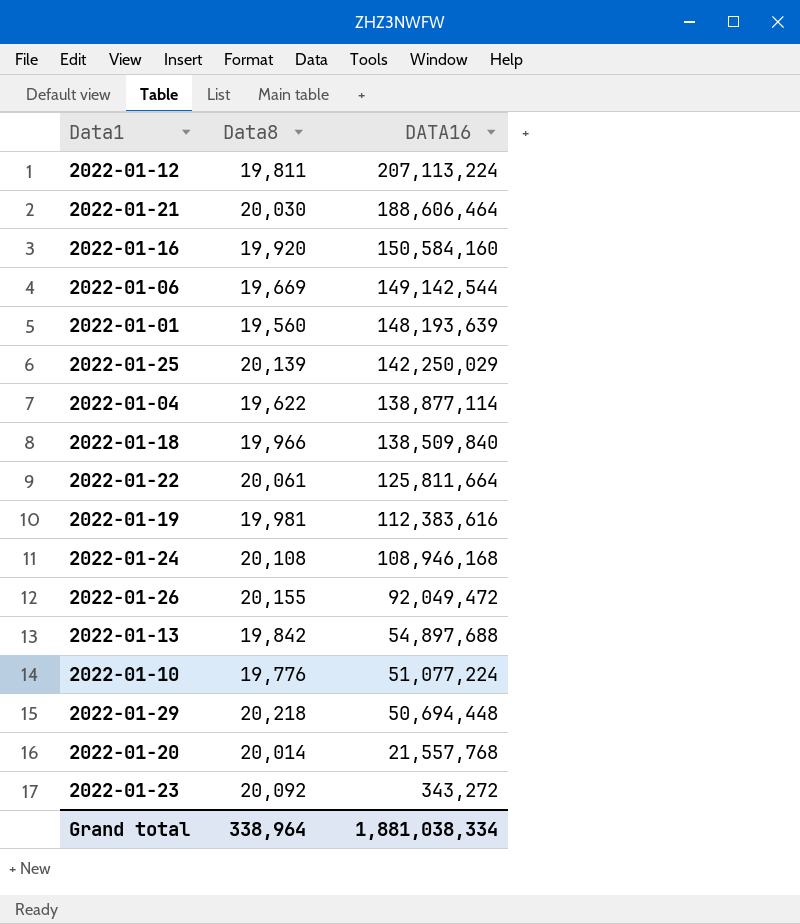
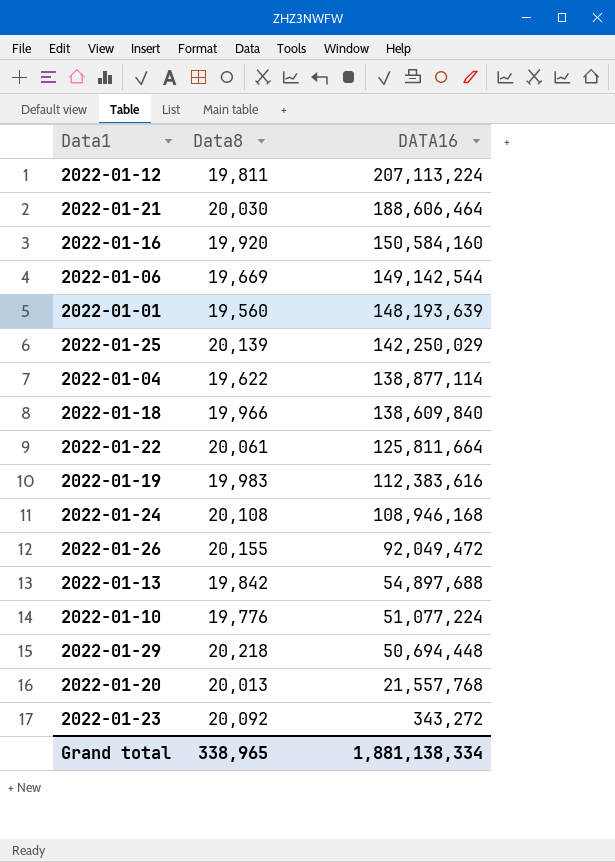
2022-01-18 | DATA16: 138,509,840 -> 138,609,840
2022-01-19 | Data8: 19,981 -> 19,983
2022-01-20 | Data8: 20,014 -> 20,013
Grand total | Data8: 338,964 -> 338,965
Grand total | DATA16: 1,881,038,334 -> 1,881,138,334

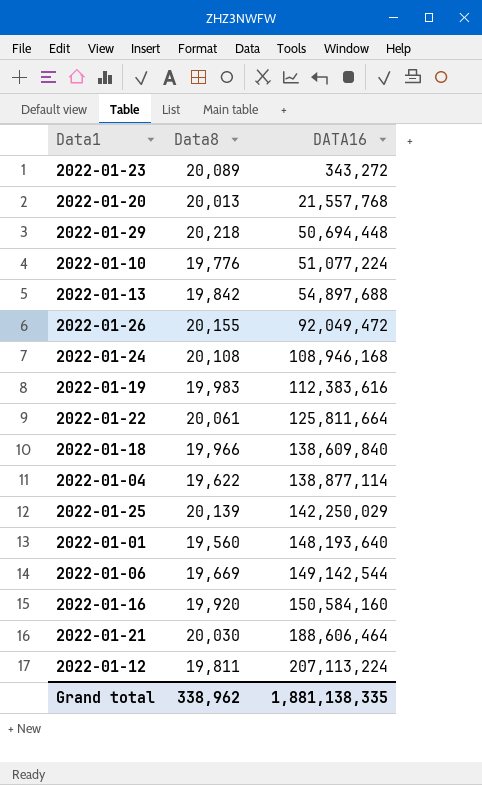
row order: DATA16 descending -> DATA16 ascending
2022-01-23 | Data8: 20,092 -> 20,089
2022-01-01 | DATA16: 148,193,639 -> 148,193,640
Grand total | Data8: 338,965 -> 338,962
Grand total | DATA16: 1,881,138,334 -> 1,881,138,335

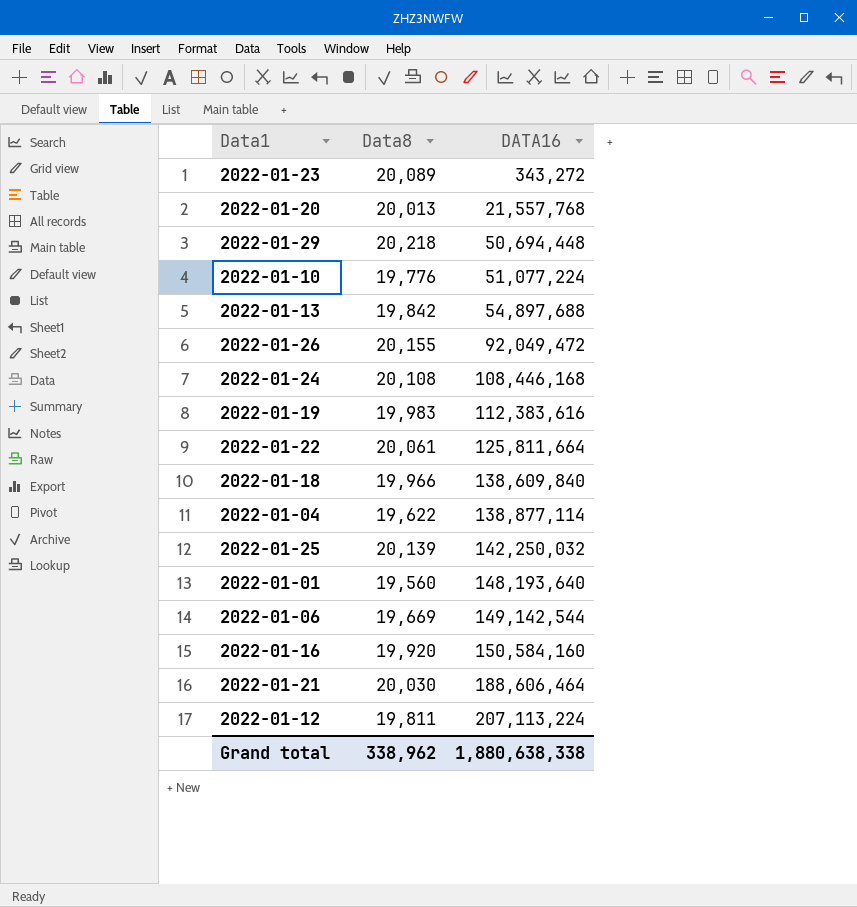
2022-01-24 | DATA16: 108,946,168 -> 108,446,168
2022-01-25 | DATA16: 142,250,029 -> 142,250,032
Grand total | DATA16: 1,881,138,335 -> 1,880,638,338

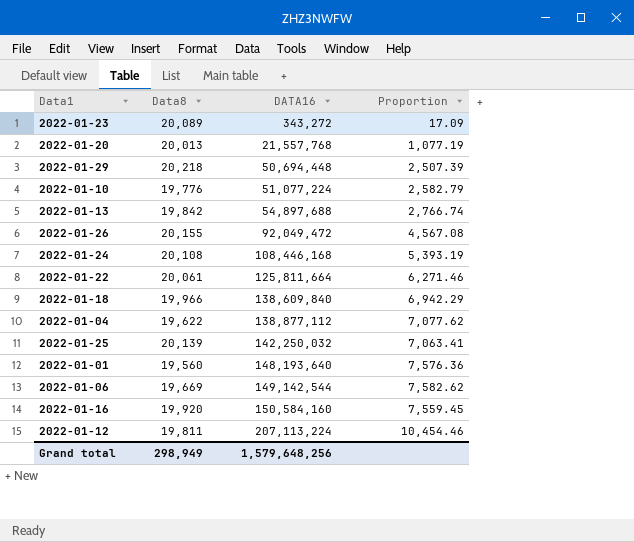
column Proportion | formula: none -> [DATA16] / [Data8]
row 2022-01-19: 19,983 | 112,383,616 -> none
row 2022-01-21: 20,030 | 188,606,464 -> none
2022-01-04 | DATA16: 138,877,114 -> 138,877,112
Grand total | Data8: 338,962 -> 298,949
Grand total | DATA16: 1,880,638,338 -> 1,579,648,256

